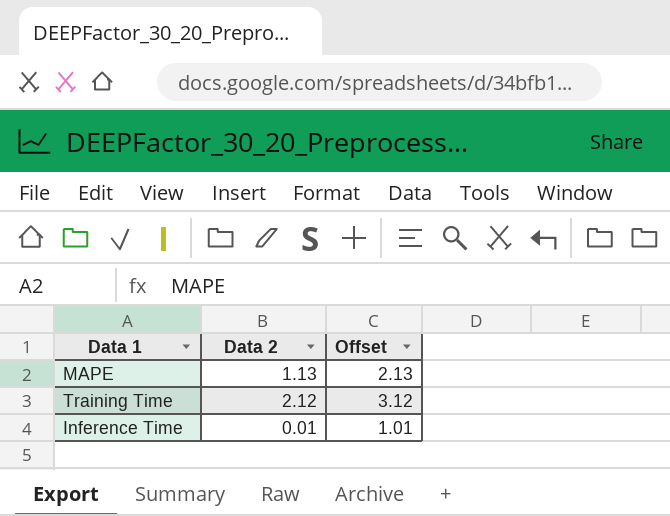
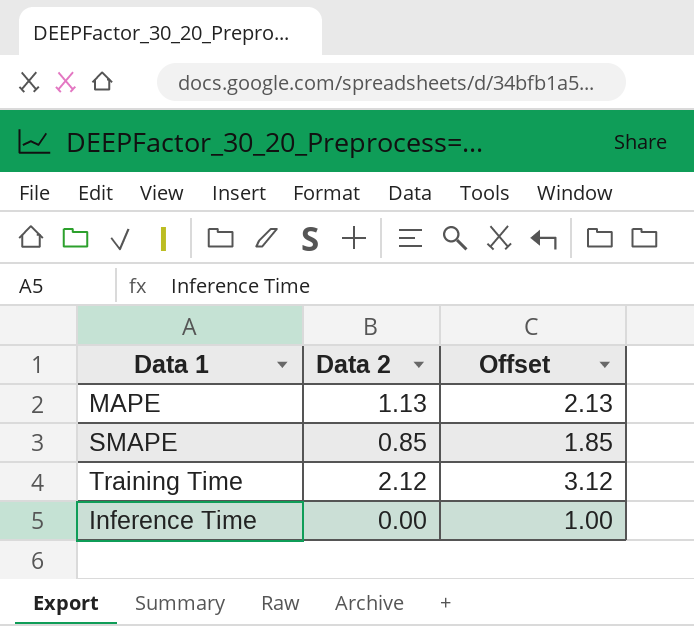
row SMAPE: none -> 0.85 | 1.85
Inference Time | Data 2: 0.01 -> 0.00
Inference Time | Offset: 1.01 -> 1.00

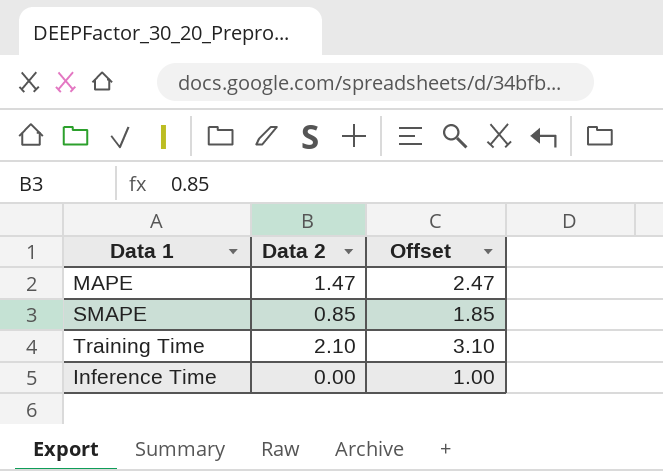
MAPE | Data 2: 1.13 -> 1.47
MAPE | Offset: 2.13 -> 2.47
Training Time | Data 2: 2.12 -> 2.10
Training Time | Offset: 3.12 -> 3.10

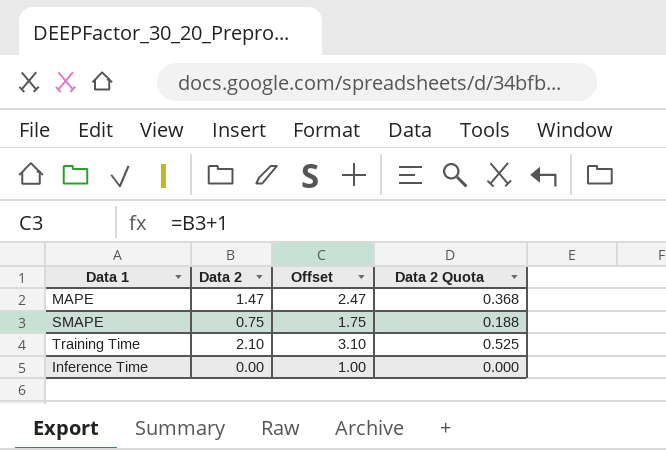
column Data 2 Quota | formula: none -> [Data 2] * 0.25
SMAPE | Data 2: 0.85 -> 0.75
SMAPE | Offset: 1.85 -> 1.75

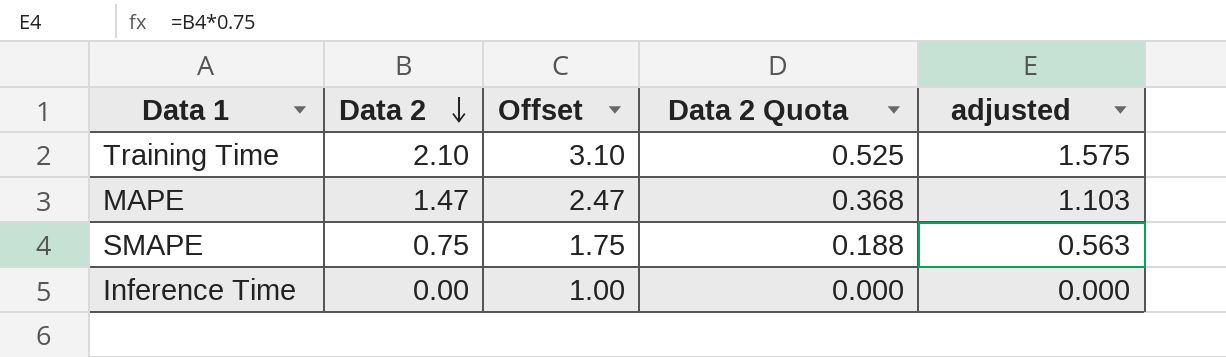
row order: none -> Data 2 descending
column adjusted | formula: none -> [Data 2] * 0.75

